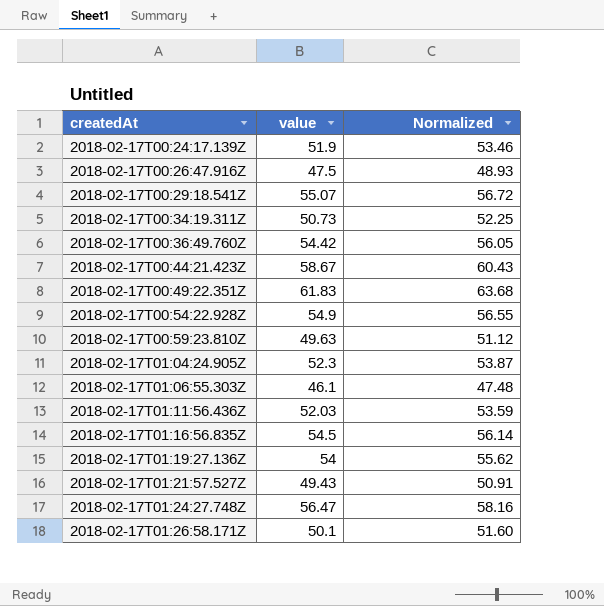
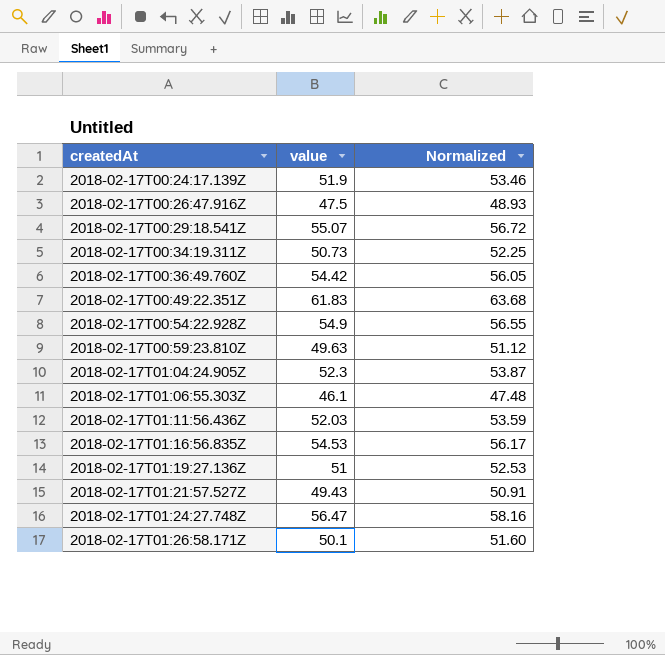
row 2018-02-17T00:44:21.423Z: 58.67 | 60.43 -> none
2018-02-17T01:16:56.835Z | value: 54.5 -> 54.53
2018-02-17T01:16:56.835Z | Normalized: 56.14 -> 56.17
2018-02-17T01:19:27.136Z | value: 54 -> 51
2018-02-17T01:19:27.136Z | Normalized: 55.62 -> 52.53

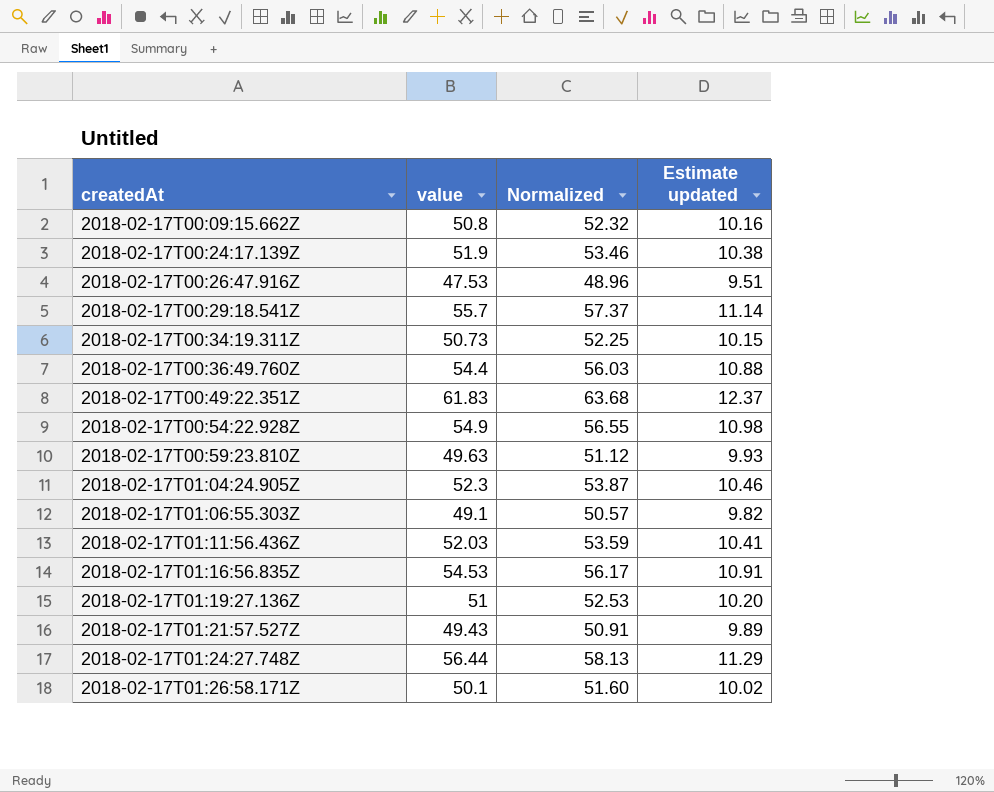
column Estimate updated | formula: none -> [value] * 0.2
row 2018-02-17T00:09:15.662Z: none -> 50.8 | 52.32 | 10.16
2018-02-17T00:26:47.916Z | value: 47.5 -> 47.53
2018-02-17T00:26:47.916Z | Normalized: 48.93 -> 48.96
2018-02-17T00:29:18.541Z | value: 55.07 -> 55.7
2018-02-17T00:29:18.541Z | Normalized: 56.72 -> 57.37
2018-02-17T00:36:49.760Z | value: 54.42 -> 54.4
2018-02-17T00:36:49.760Z | Normalized: 56.05 -> 56.03
2018-02-17T01:06:55.303Z | value: 46.1 -> 49.1
2018-02-17T01:06:55.303Z | Normalized: 47.48 -> 50.57
2018-02-17T01:24:27.748Z | value: 56.47 -> 56.44
2018-02-17T01:24:27.748Z | Normalized: 58.16 -> 58.13

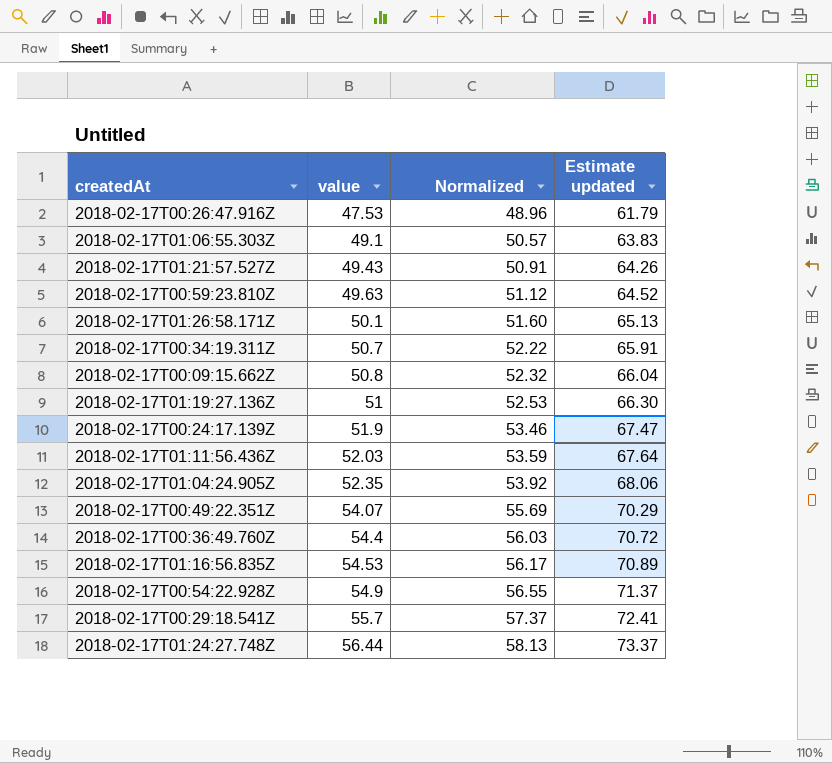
row order: createdAt ascending -> value ascending
column Estimate updated | formula: [value] * 0.2 -> [value] * 1.3
2018-02-17T00:34:19.311Z | value: 50.73 -> 50.7
2018-02-17T00:34:19.311Z | Normalized: 52.25 -> 52.22
2018-02-17T01:04:24.905Z | value: 52.3 -> 52.35
2018-02-17T01:04:24.905Z | Normalized: 53.87 -> 53.92
2018-02-17T00:49:22.351Z | value: 61.83 -> 54.07
2018-02-17T00:49:22.351Z | Normalized: 63.68 -> 55.69

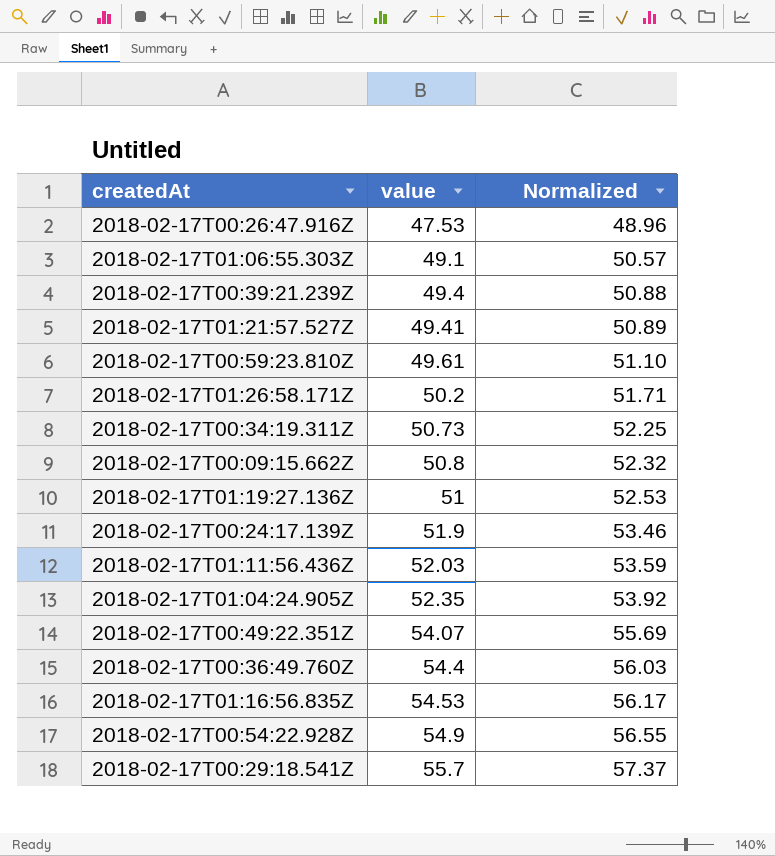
column Estimate updated | formula: [value] * 1.3 -> none
row 2018-02-17T01:24:27.748Z: 56.44 | 58.13 | 73.37 -> none
row 2018-02-17T00:39:21.239Z: none -> 49.4 | 50.88
2018-02-17T01:21:57.527Z | value: 49.43 -> 49.41
2018-02-17T01:21:57.527Z | Normalized: 50.91 -> 50.89
2018-02-17T00:59:23.810Z | value: 49.63 -> 49.61
2018-02-17T00:59:23.810Z | Normalized: 51.12 -> 51.10
2018-02-17T01:26:58.171Z | value: 50.1 -> 50.2
2018-02-17T01:26:58.171Z | Normalized: 51.60 -> 51.71
2018-02-17T00:34:19.311Z | value: 50.7 -> 50.73
2018-02-17T00:34:19.311Z | Normalized: 52.22 -> 52.25

